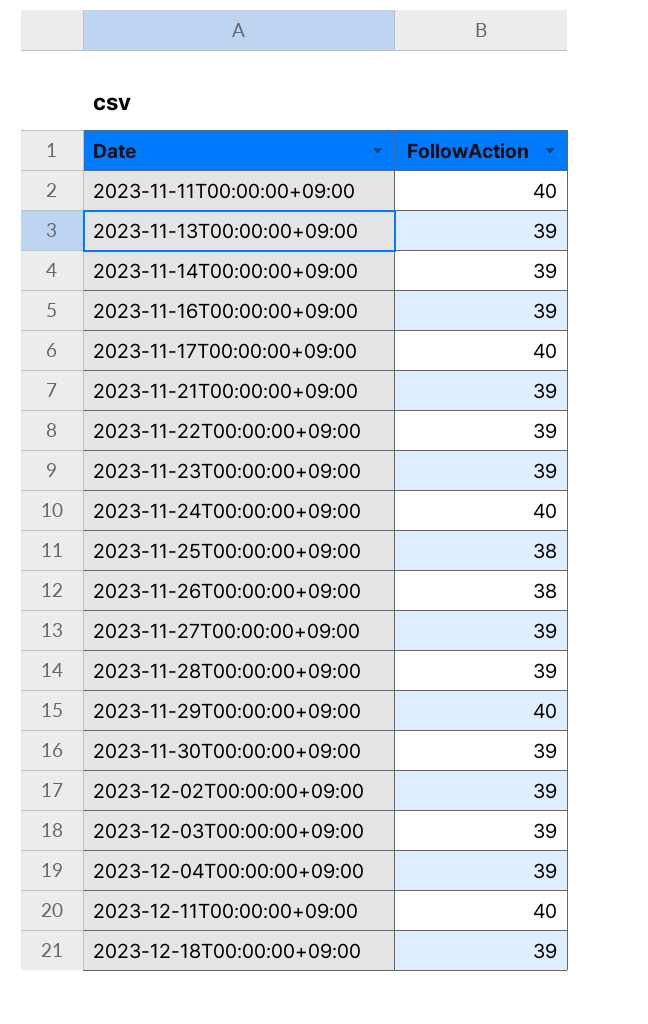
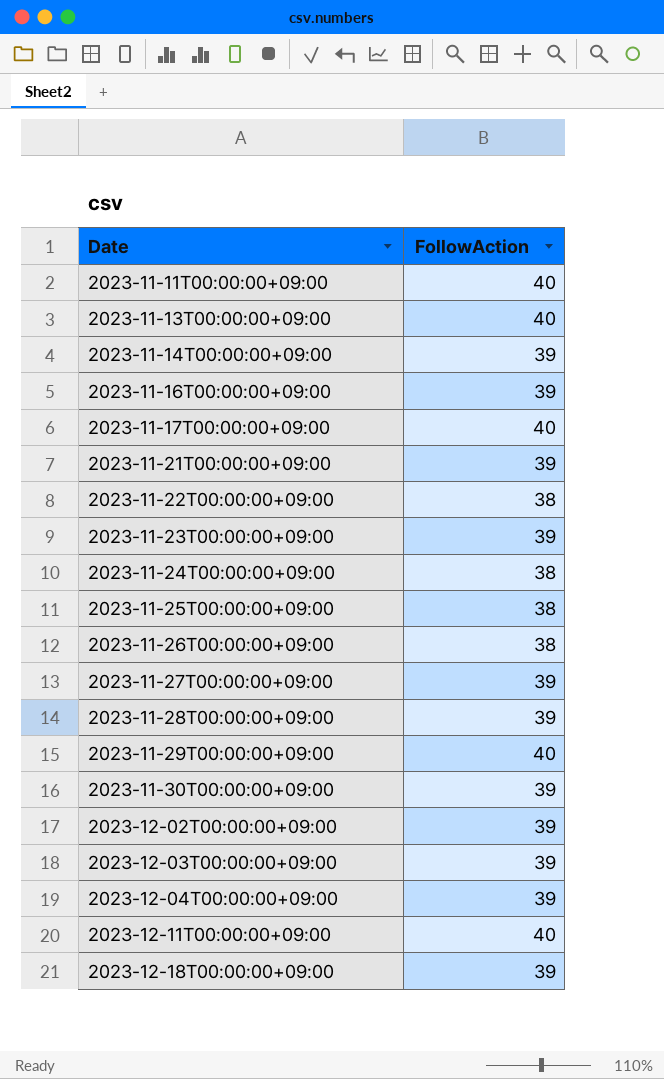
2023-11-13T00:00:00+09:00 | FollowAction: 39 -> 40
2023-11-22T00:00:00+09:00 | FollowAction: 39 -> 38
2023-11-24T00:00:00+09:00 | FollowAction: 40 -> 38

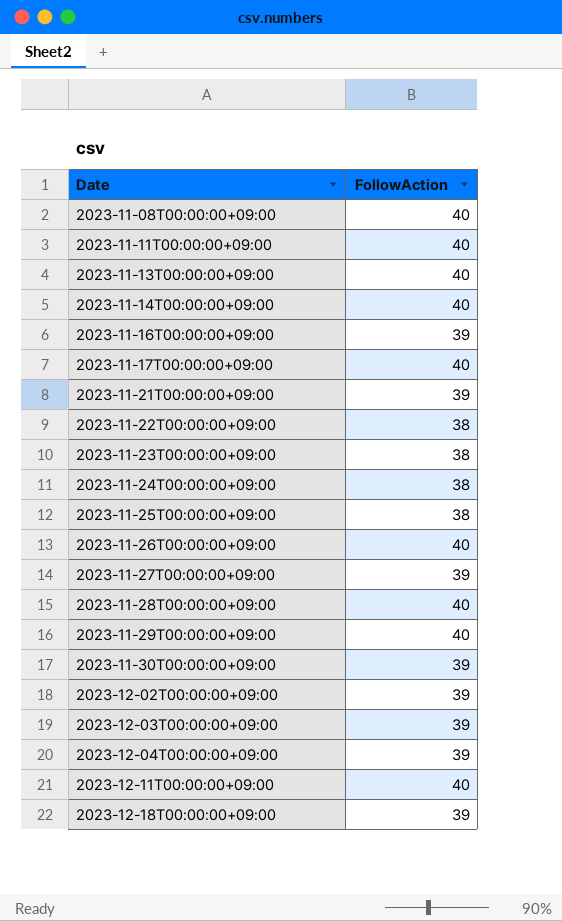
row 2023-11-08T00:00:00+09:00: none -> 40
2023-11-14T00:00:00+09:00 | FollowAction: 39 -> 40
2023-11-23T00:00:00+09:00 | FollowAction: 39 -> 38
2023-11-26T00:00:00+09:00 | FollowAction: 38 -> 40
2023-11-28T00:00:00+09:00 | FollowAction: 39 -> 40

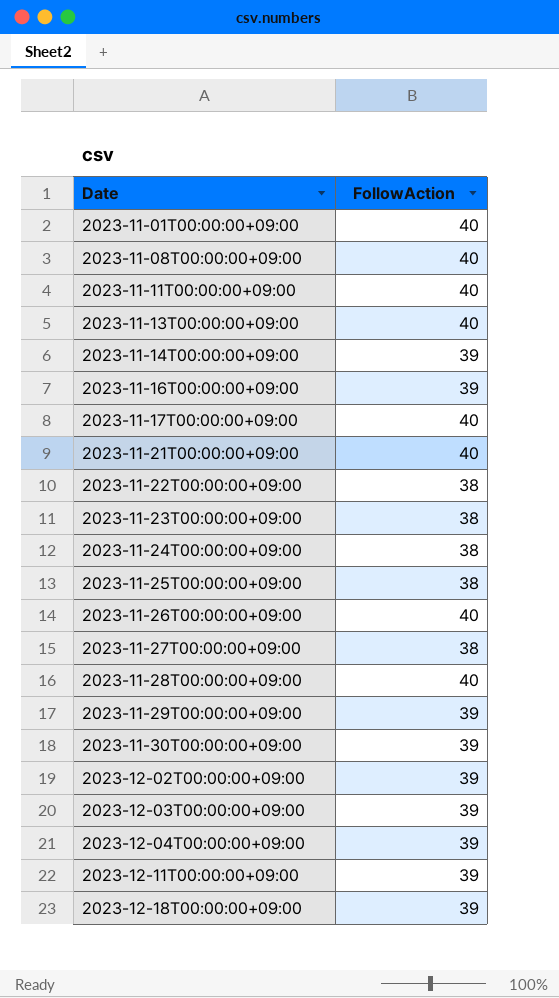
row 2023-11-01T00:00:00+09:00: none -> 40
2023-11-14T00:00:00+09:00 | FollowAction: 40 -> 39
2023-11-21T00:00:00+09:00 | FollowAction: 39 -> 40
2023-11-27T00:00:00+09:00 | FollowAction: 39 -> 38
2023-11-29T00:00:00+09:00 | FollowAction: 40 -> 39
2023-12-11T00:00:00+09:00 | FollowAction: 40 -> 39

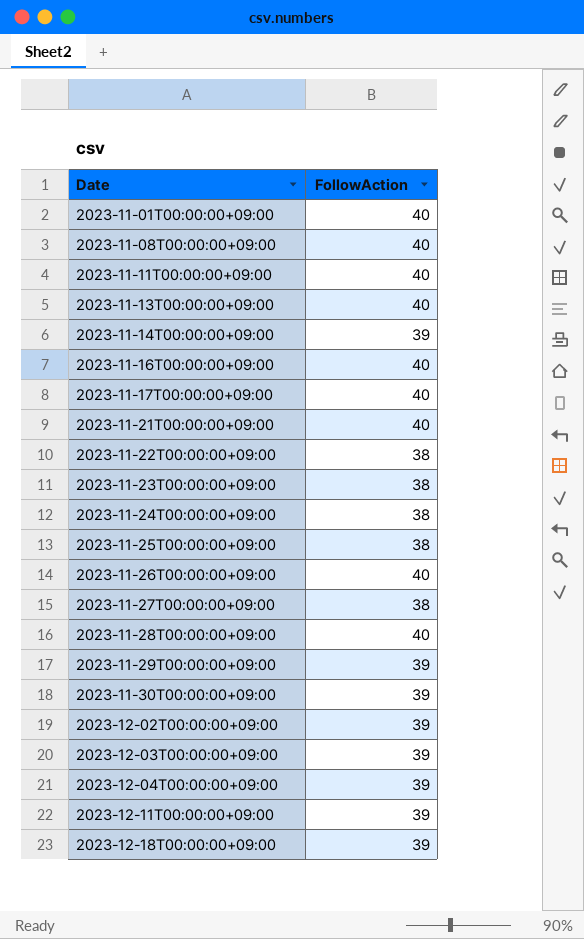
2023-11-16T00:00:00+09:00 | FollowAction: 39 -> 40

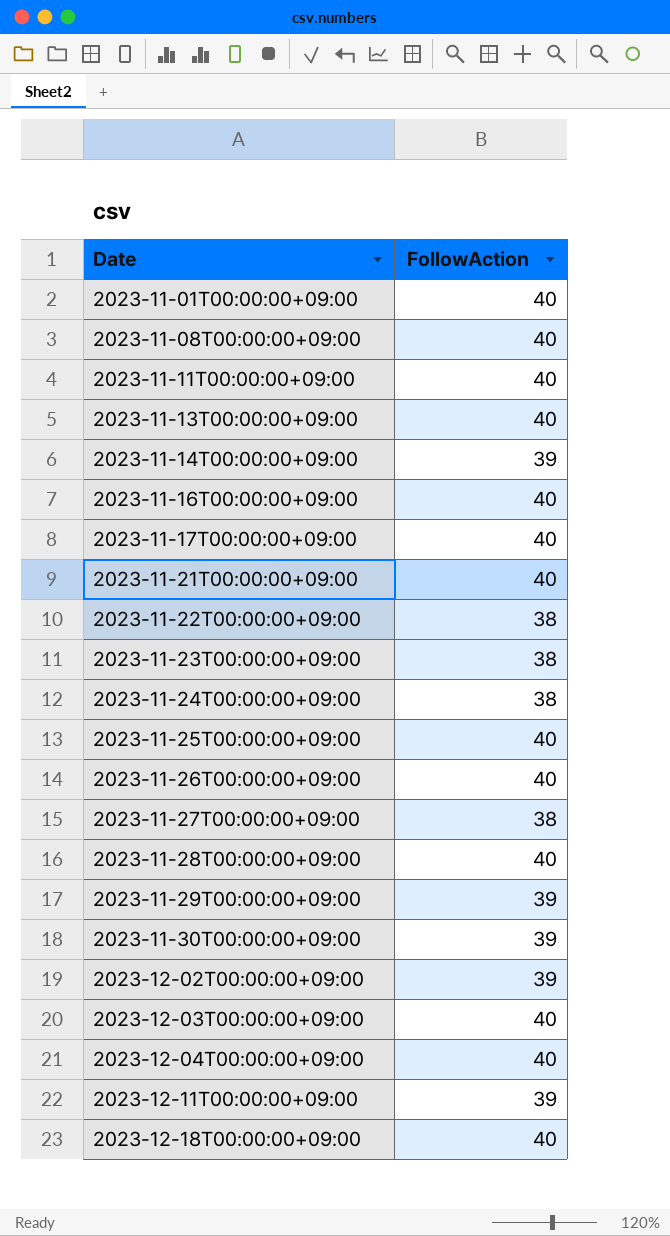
2023-11-25T00:00:00+09:00 | FollowAction: 38 -> 40
2023-12-03T00:00:00+09:00 | FollowAction: 39 -> 40
2023-12-04T00:00:00+09:00 | FollowAction: 39 -> 40
2023-12-18T00:00:00+09:00 | FollowAction: 39 -> 40

